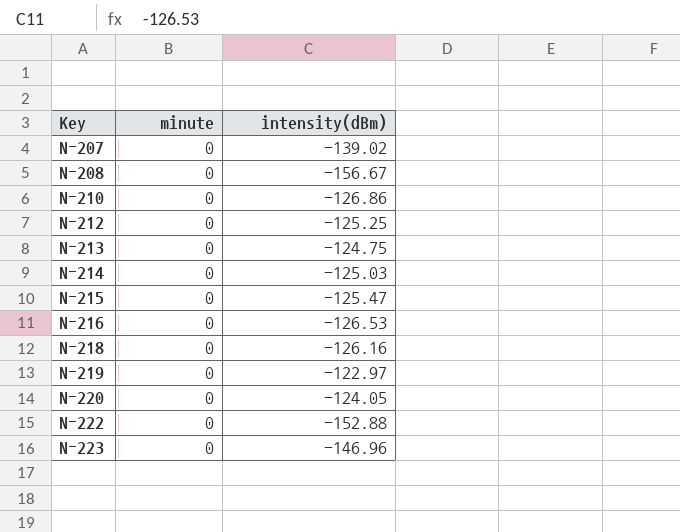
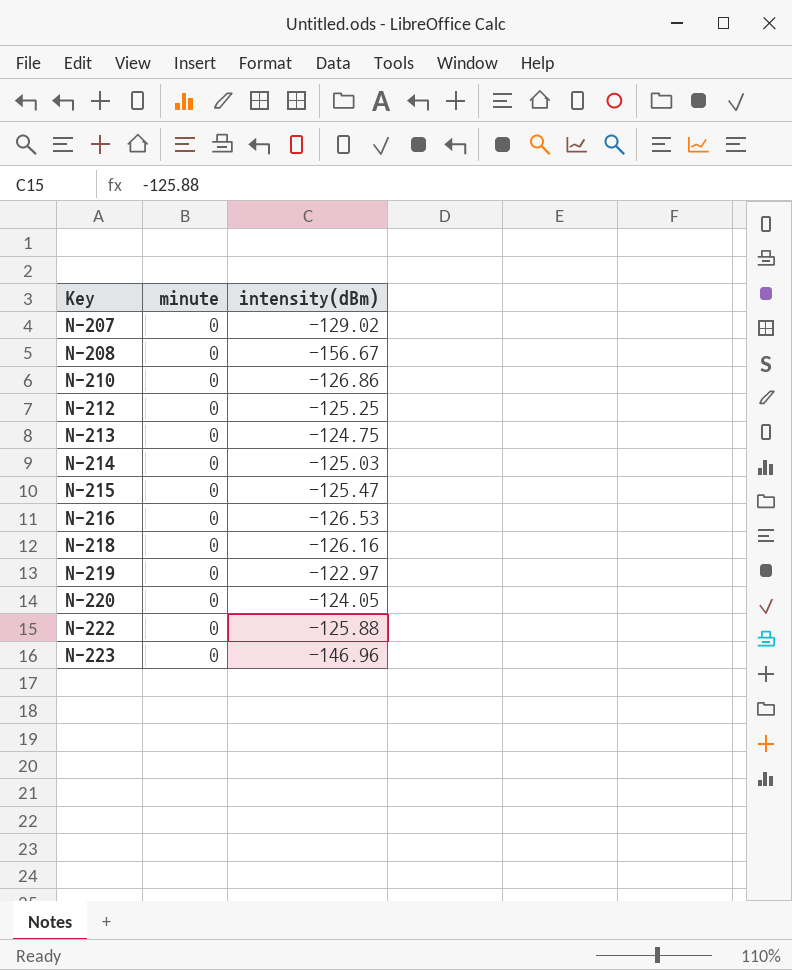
N-207 | intensity(dBm): -139.02 -> -129.02
N-222 | intensity(dBm): -152.88 -> -125.88

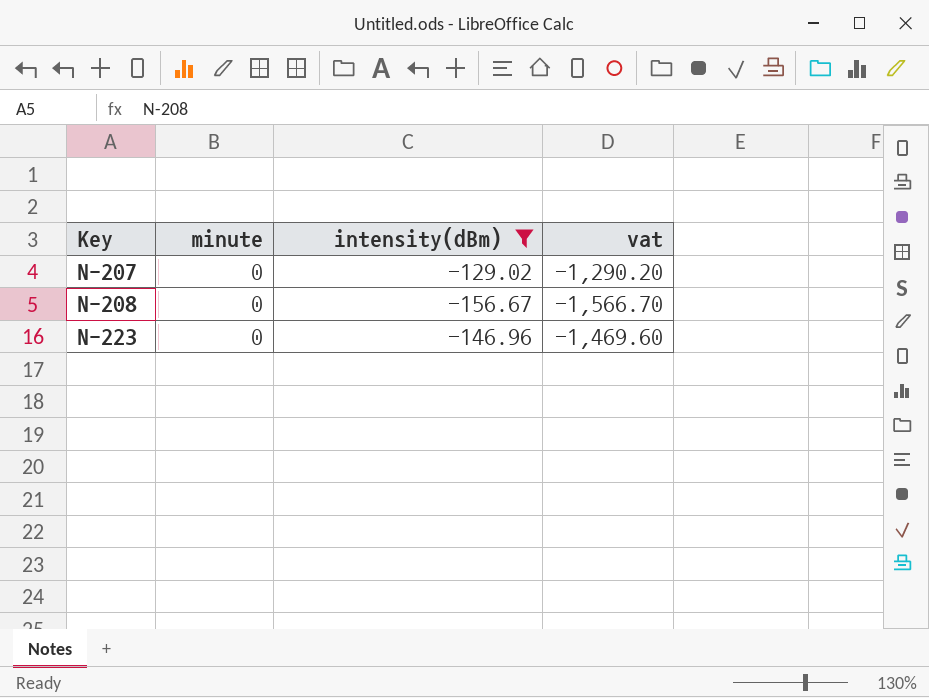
filter: none -> intensity(dBm) <= -129.02
column vat | formula: none -> [intensity(dBm)] * 10

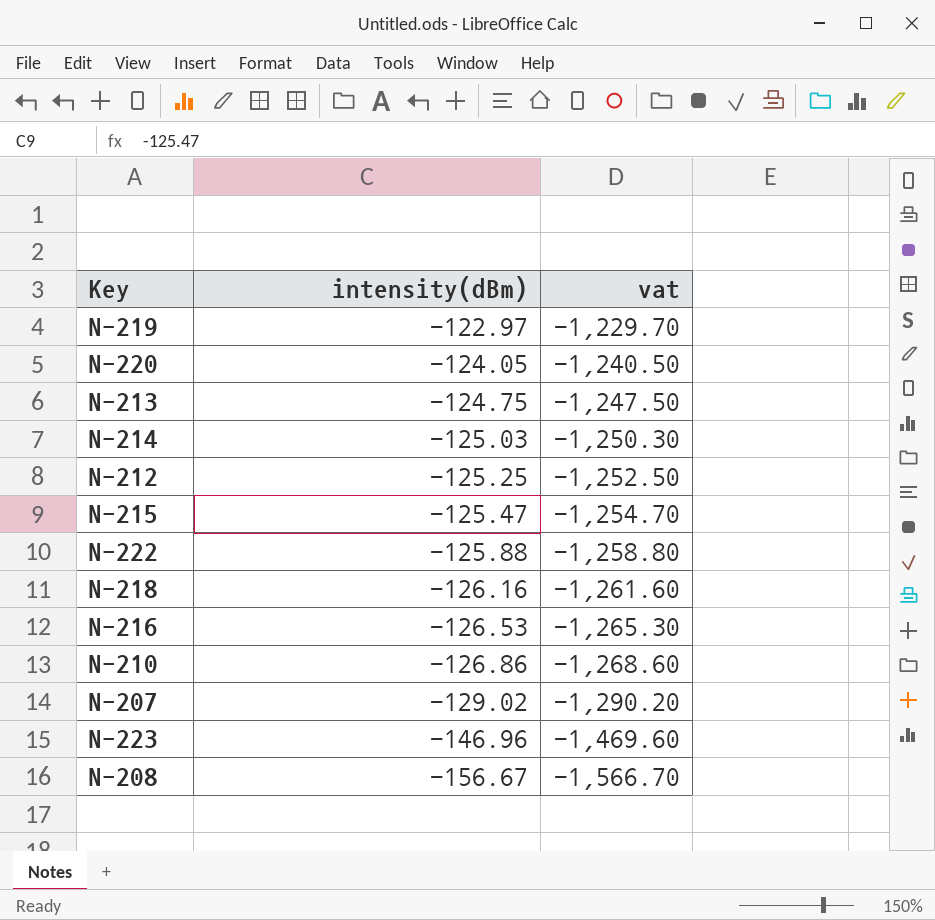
filter: intensity(dBm) <= -129.02 -> none
row order: Key ascending -> intensity(dBm) descending
column minute | position: 2 -> none

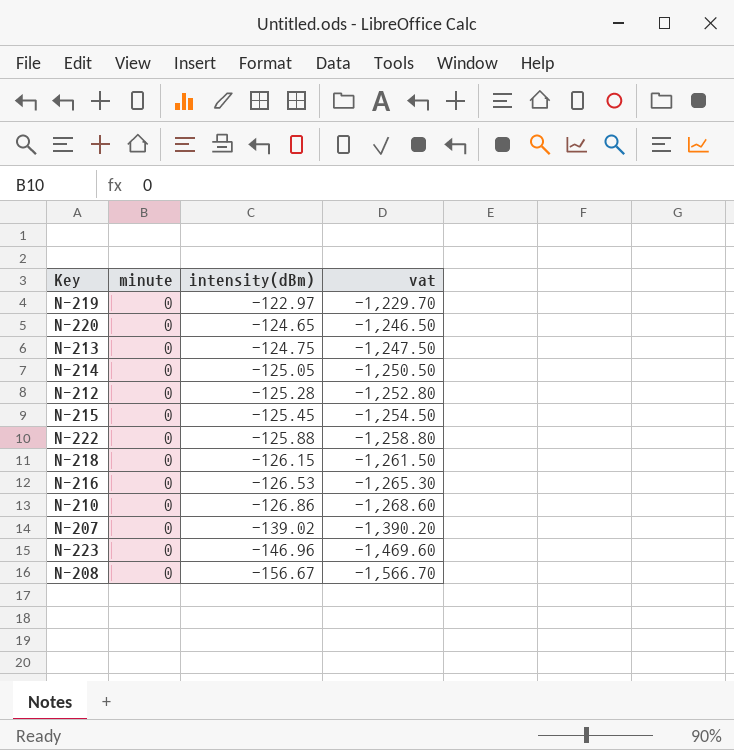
column minute | position: none -> 2
N-220 | intensity(dBm): -124.05 -> -124.65
N-220 | vat: -1,240.50 -> -1,246.50
N-214 | intensity(dBm): -125.03 -> -125.05
N-214 | vat: -1,250.30 -> -1,250.50
N-212 | intensity(dBm): -125.25 -> -125.28
N-212 | vat: -1,252.50 -> -1,252.80
N-215 | intensity(dBm): -125.47 -> -125.45
N-215 | vat: -1,254.70 -> -1,254.50
N-218 | intensity(dBm): -126.16 -> -126.15
N-218 | vat: -1,261.60 -> -1,261.50
N-207 | intensity(dBm): -129.02 -> -139.02
N-207 | vat: -1,290.20 -> -1,390.20

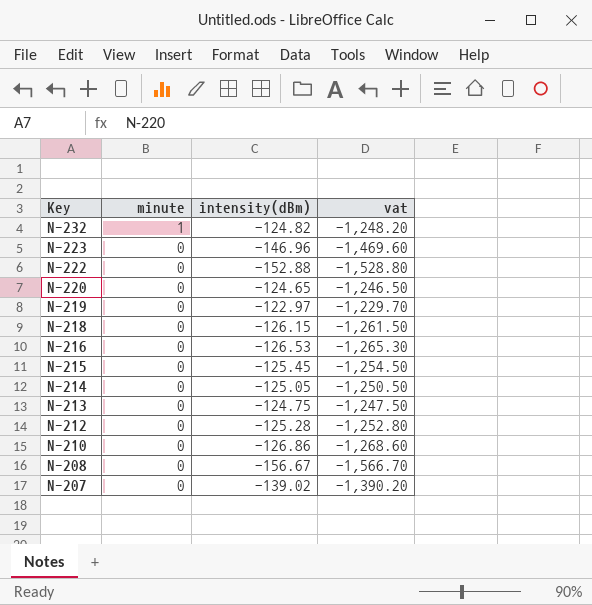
row order: intensity(dBm) descending -> Key descending
row N-232: none -> 1 | -124.82 | -1,248.20
N-222 | intensity(dBm): -125.88 -> -152.88
N-222 | vat: -1,258.80 -> -1,528.80

